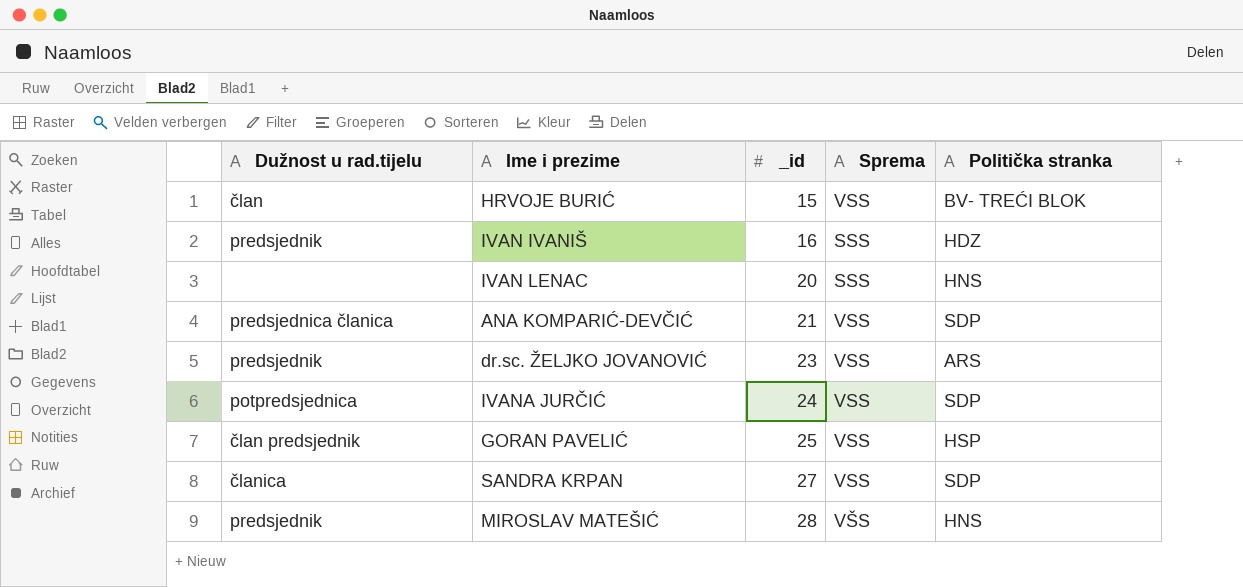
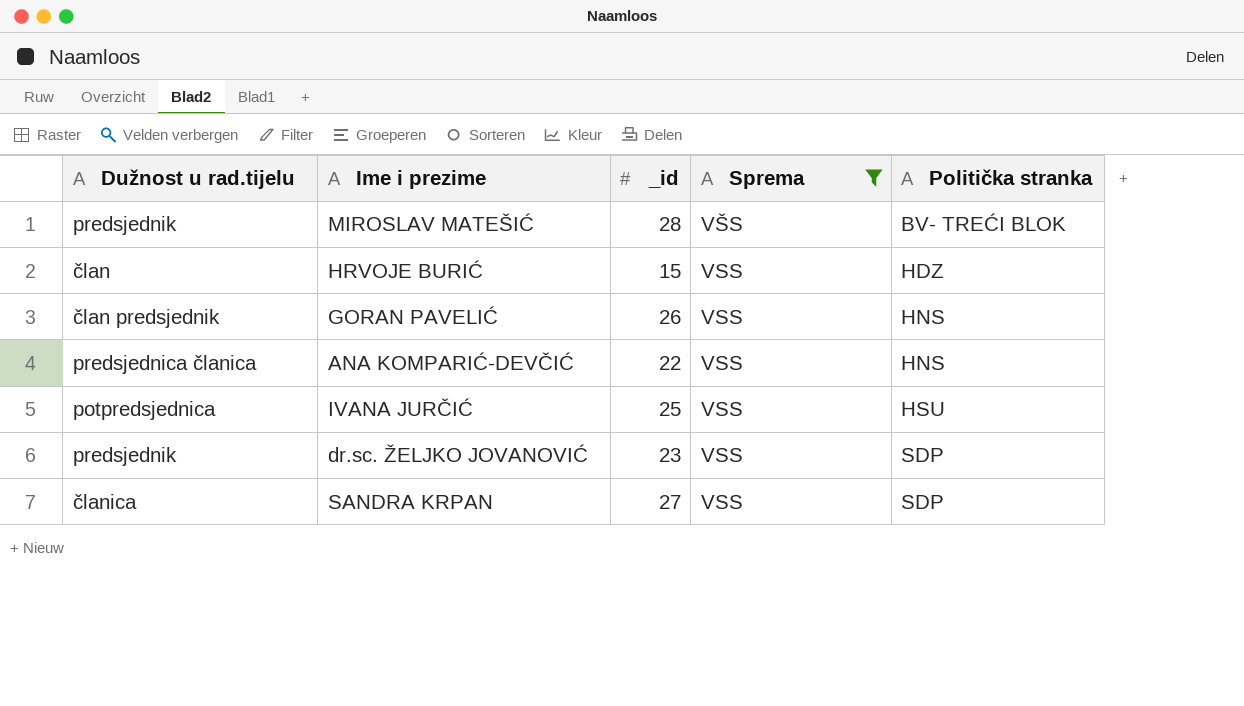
filter: none -> Sprema != SSS
row order: _id ascending -> Politička stranka ascending
MIROSLAV MATEŠIĆ | Politička stranka: HNS -> BV- TREĆI BLOK
HRVOJE BURIĆ | Politička stranka: BV- TREĆI BLOK -> HDZ
GORAN PAVELIĆ | _id: 25 -> 26
GORAN PAVELIĆ | Politička stranka: HSP -> HNS
ANA KOMPARIĆ-DEVČIĆ | _id: 21 -> 22
ANA KOMPARIĆ-DEVČIĆ | Politička stranka: SDP -> HNS
IVANA JURČIĆ | _id: 24 -> 25
IVANA JURČIĆ | Politička stranka: SDP -> HSU
dr.sc. ŽELJKO JOVANOVIĆ | Politička stranka: ARS -> SDP

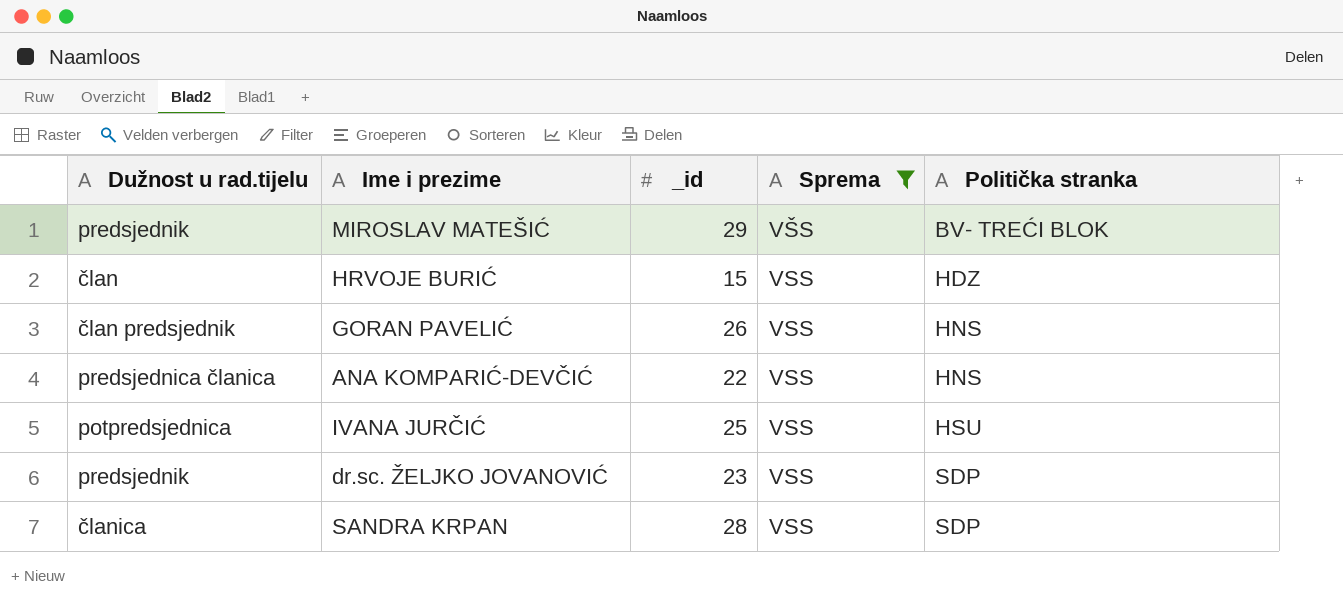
MIROSLAV MATEŠIĆ | _id: 28 -> 29
SANDRA KRPAN | _id: 27 -> 28

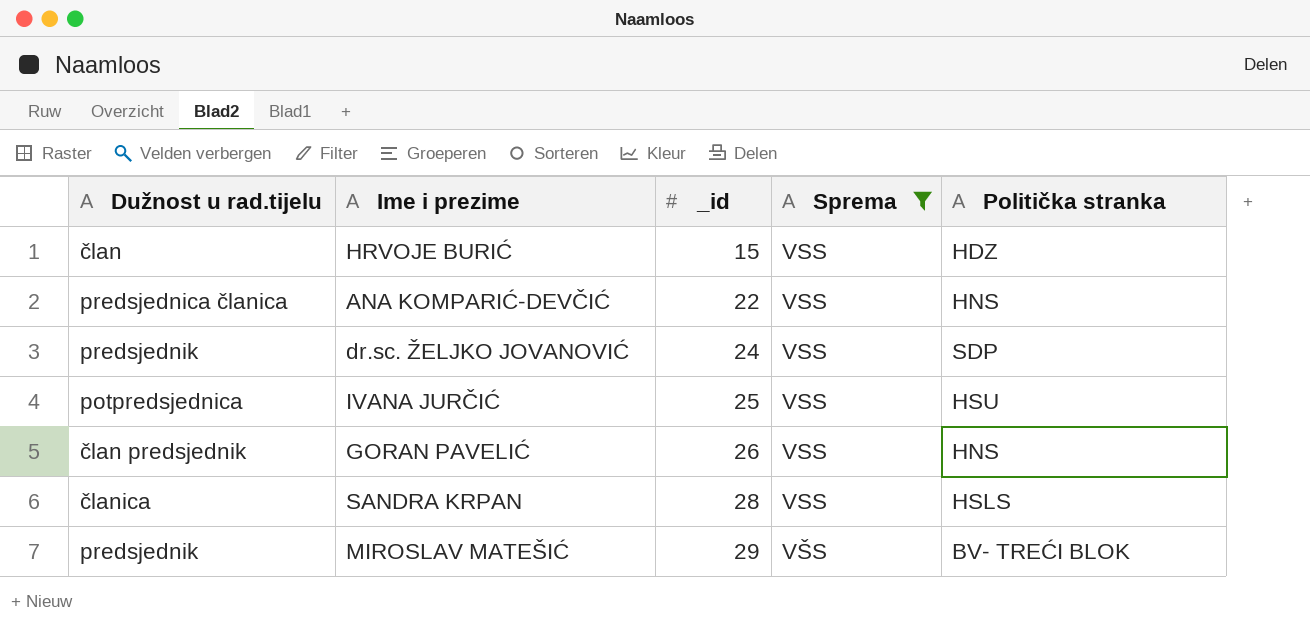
row order: Politička stranka ascending -> _id ascending
dr.sc. ŽELJKO JOVANOVIĆ | _id: 23 -> 24
SANDRA KRPAN | Politička stranka: SDP -> HSLS

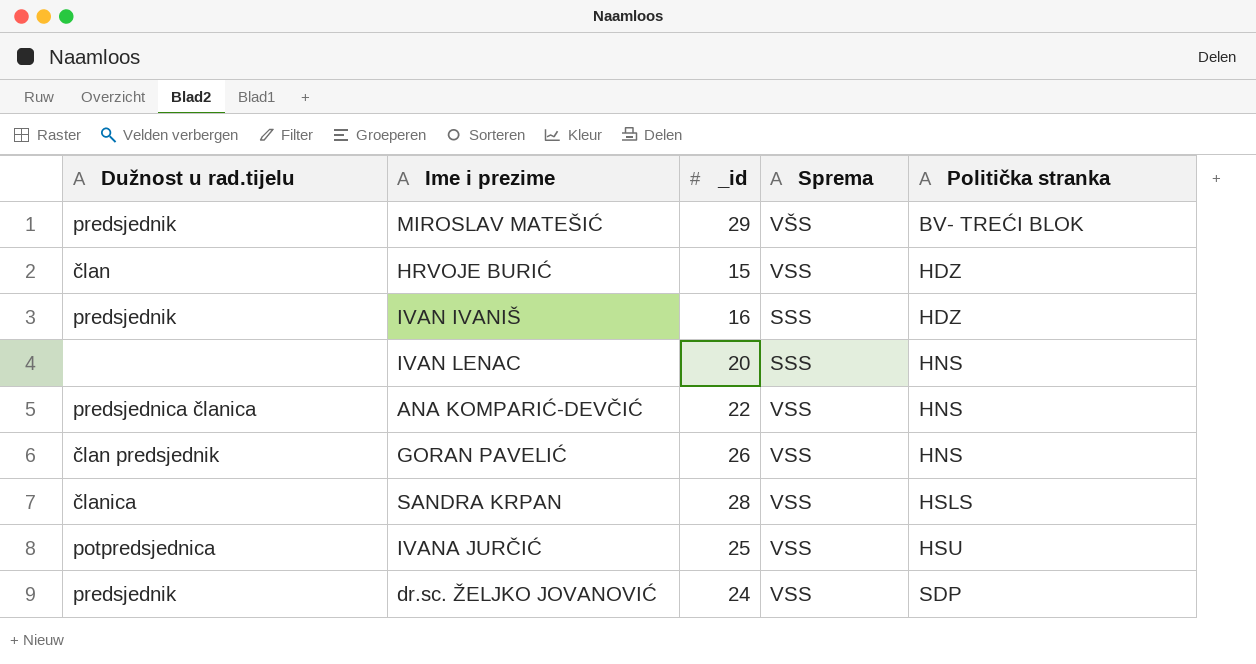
filter: Sprema != SSS -> none
row order: _id ascending -> Politička stranka ascending

